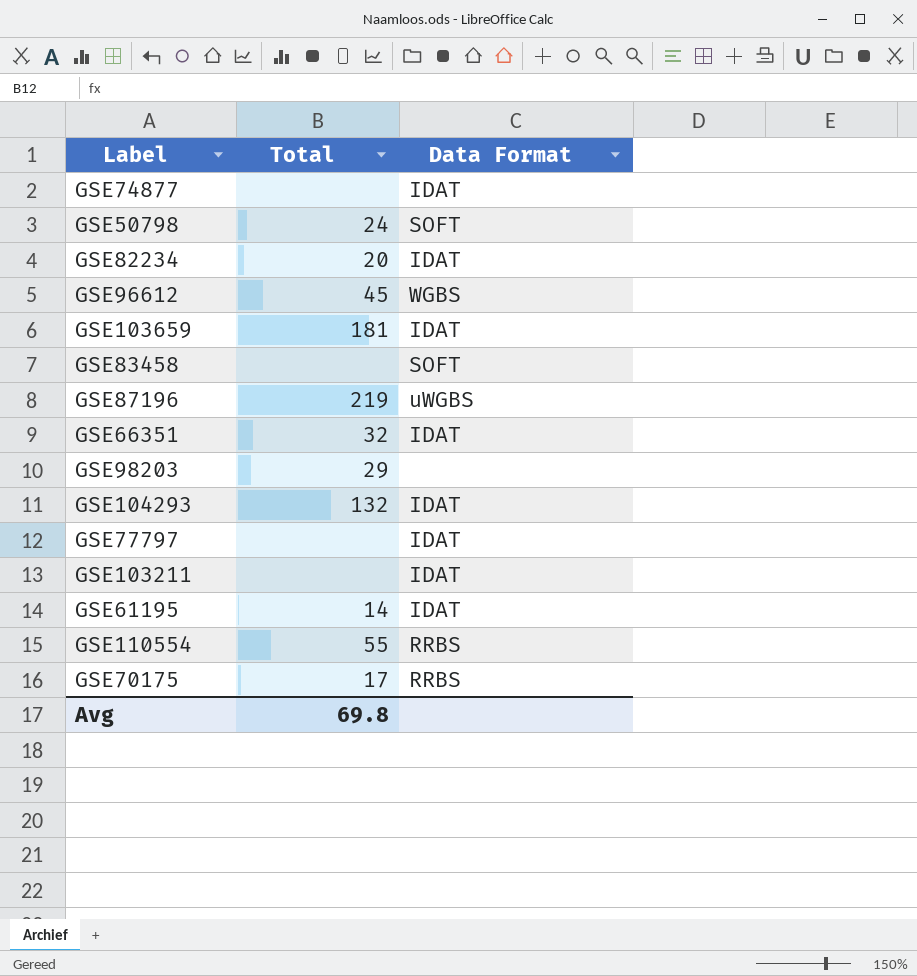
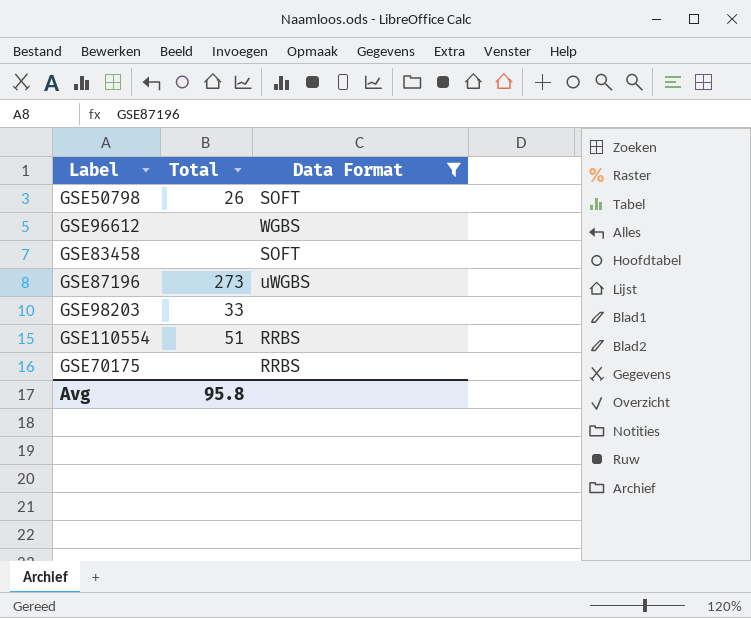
filter: none -> Data Format != IDAT
GSE50798 | Total: 24 -> 26
GSE96612 | Total: 45 -> none
GSE87196 | Total: 219 -> 273
GSE98203 | Total: 29 -> 33
GSE110554 | Total: 55 -> 51
GSE70175 | Total: 17 -> none
Avg | Total: 69.8 -> 95.8

